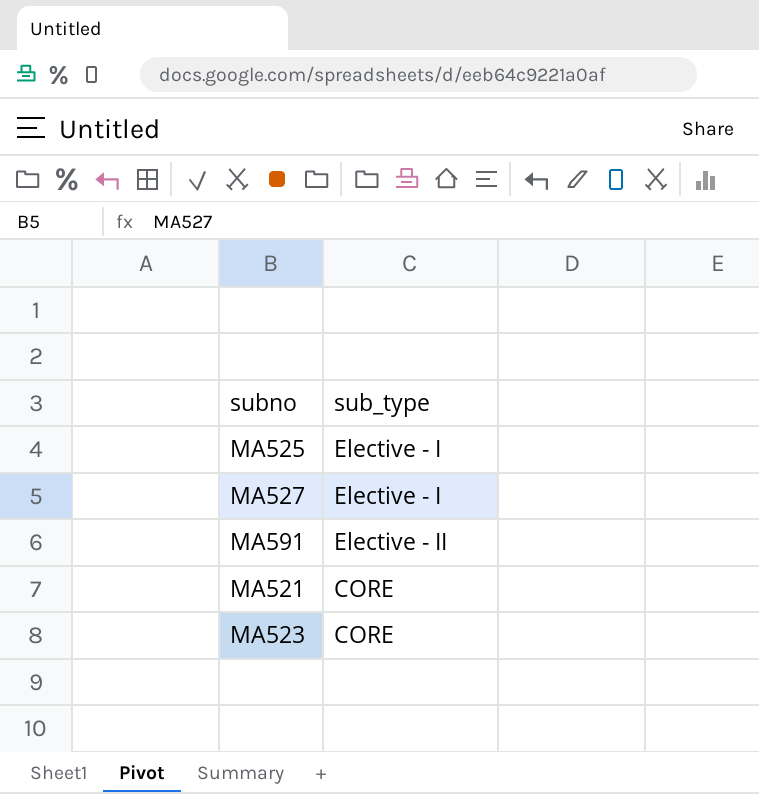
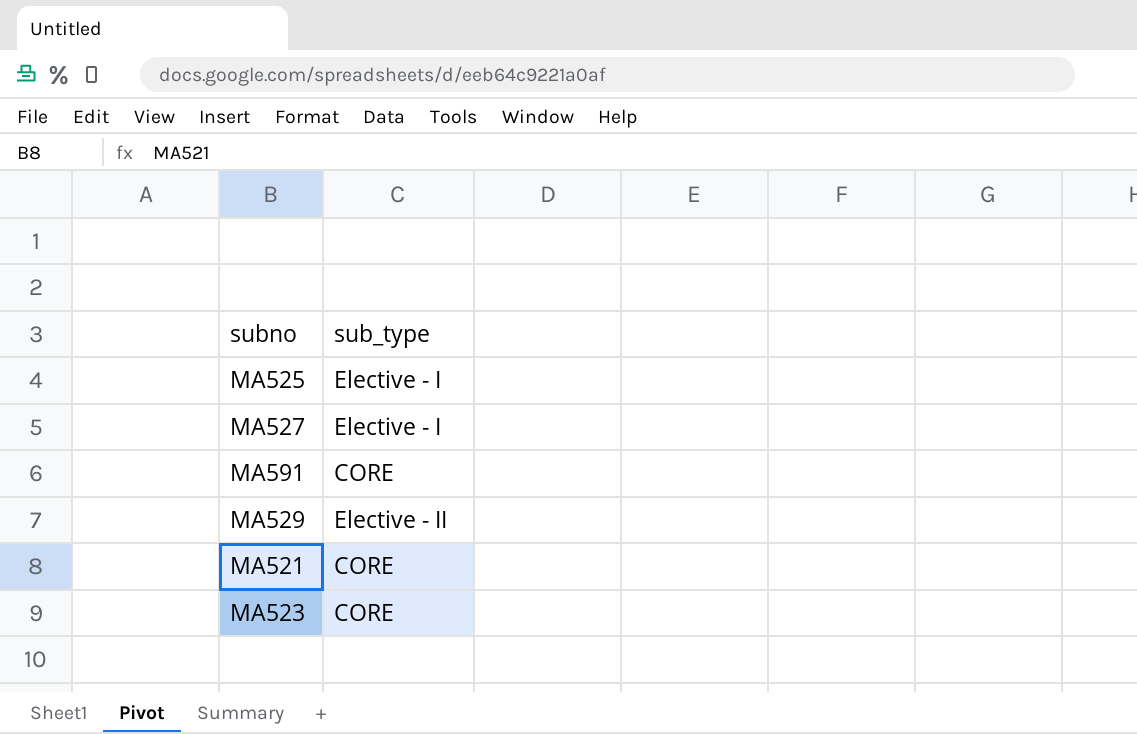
MA591 | sub_type: Elective - II -> CORE
row MA529: none -> Elective - II

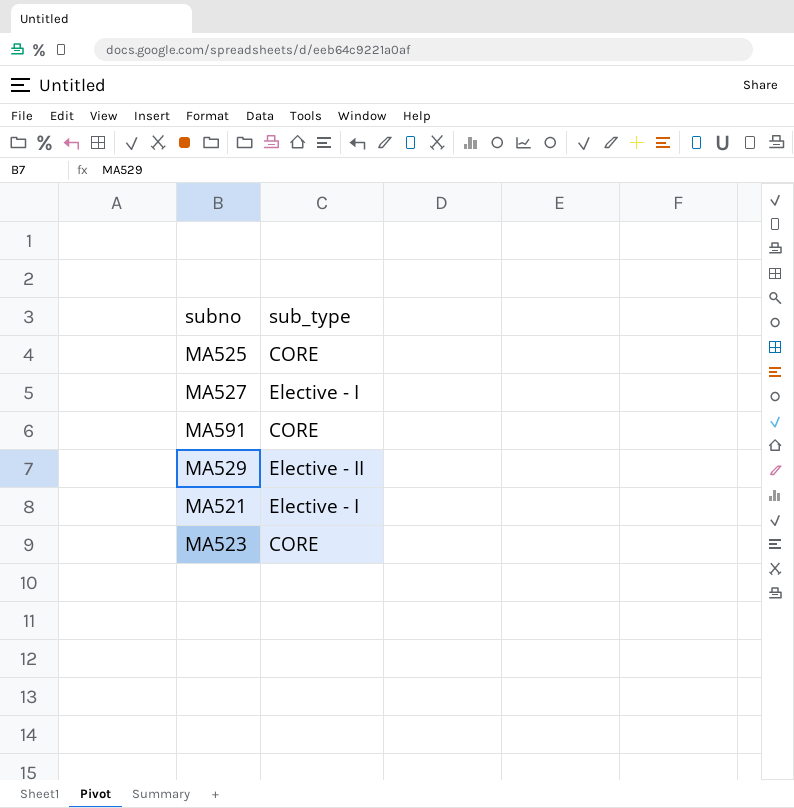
MA525 | sub_type: Elective - I -> CORE
MA521 | sub_type: CORE -> Elective - I

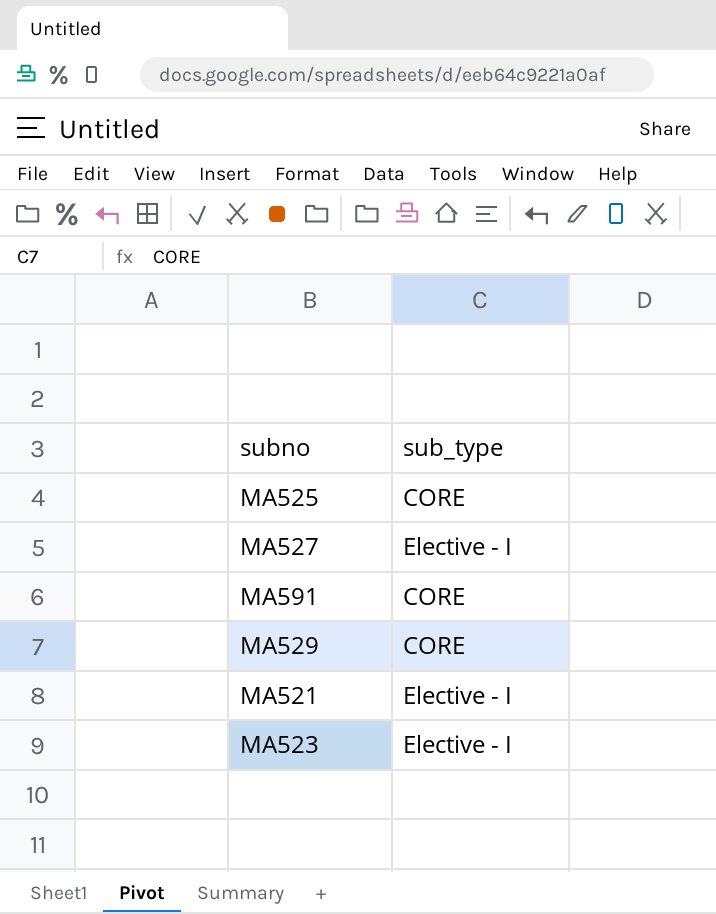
MA529 | sub_type: Elective - II -> CORE
MA523 | sub_type: CORE -> Elective - I

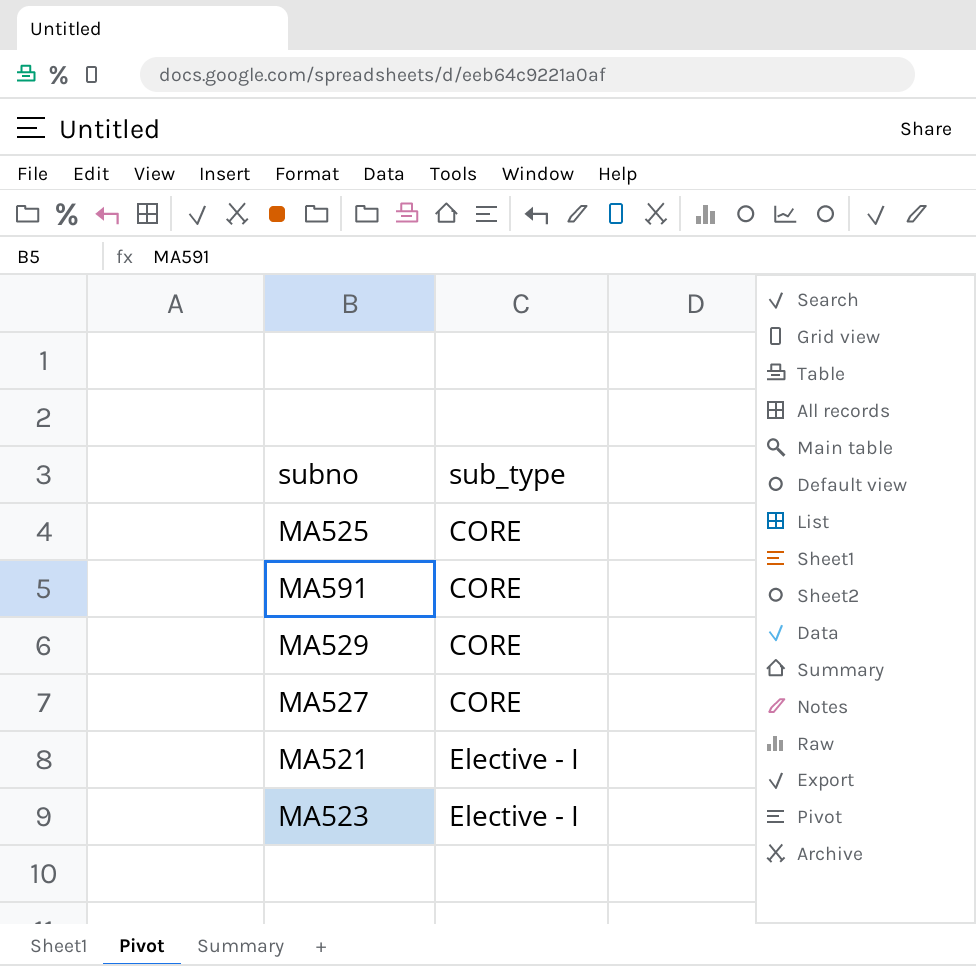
row order: none -> sub_type ascending
MA527 | sub_type: Elective - I -> CORE

